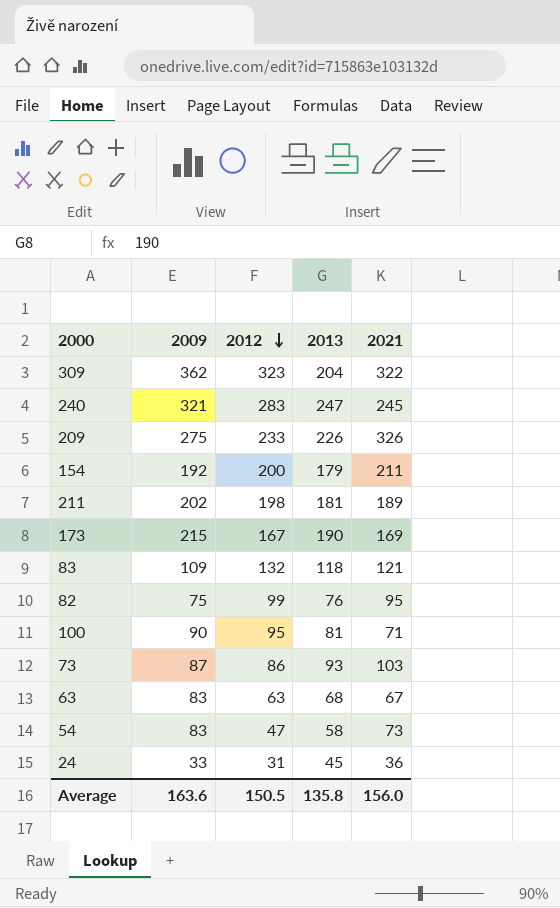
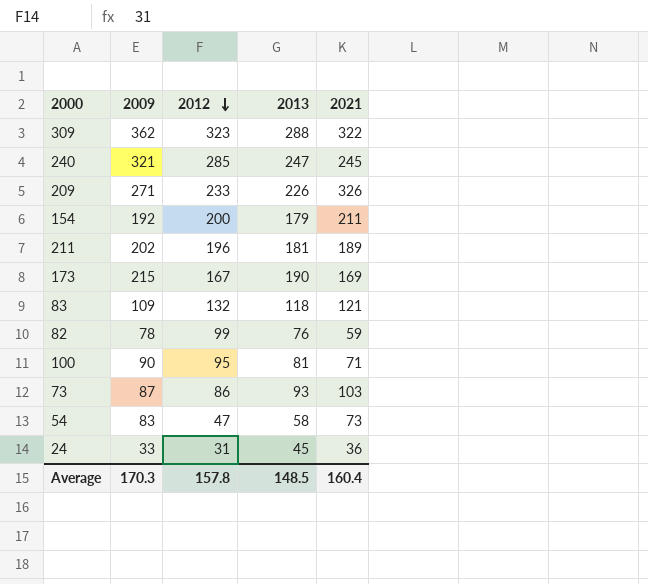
row 63: 83 | 63 | 68 | 67 -> none
309 | 2013: 204 -> 288
240 | 2012: 283 -> 285
209 | 2009: 275 -> 271
211 | 2012: 198 -> 196
82 | 2009: 75 -> 78
82 | 2021: 95 -> 59
Average | 2009: 163.6 -> 170.3
Average | 2012: 150.5 -> 157.8
Average | 2013: 135.8 -> 148.5
Average | 2021: 156.0 -> 160.4

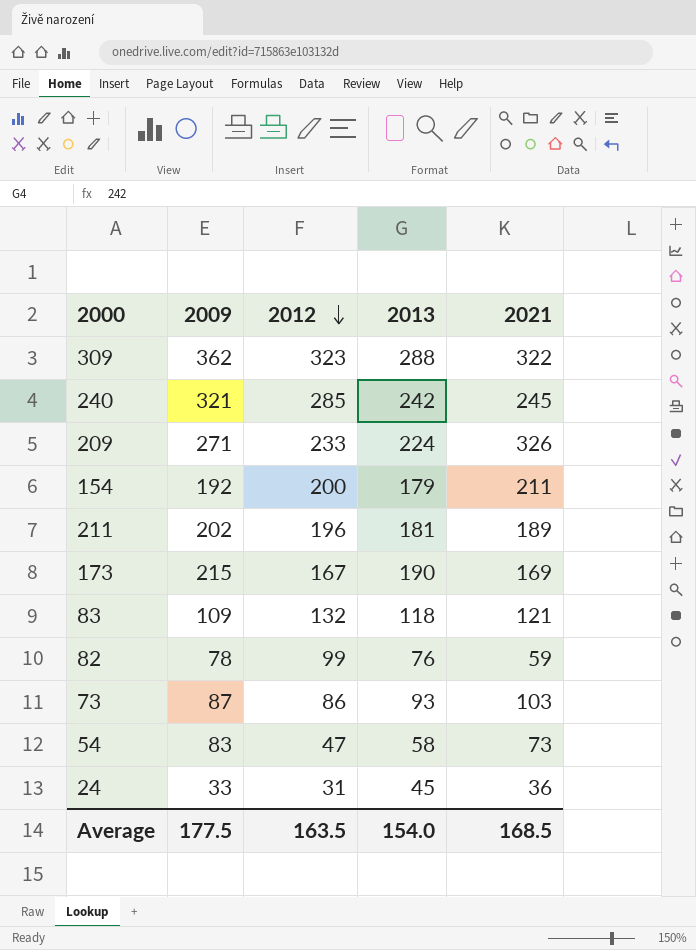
row 100: 90 | 95 | 81 | 71 -> none
240 | 2013: 247 -> 242
209 | 2013: 226 -> 224
Average | 2009: 170.3 -> 177.5
Average | 2012: 157.8 -> 163.5
Average | 2013: 148.5 -> 154.0
Average | 2021: 160.4 -> 168.5

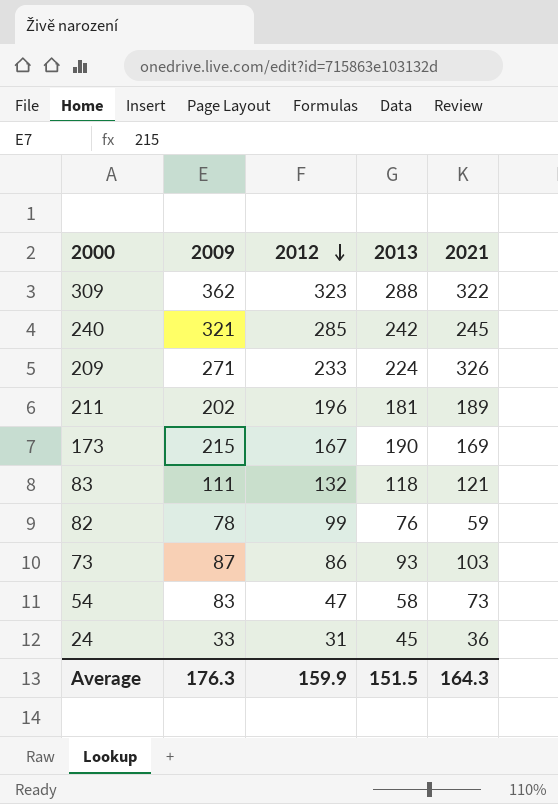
row 154: 192 | 200 | 179 | 211 -> none
83 | 2009: 109 -> 111
Average | 2009: 177.5 -> 176.3
Average | 2012: 163.5 -> 159.9
Average | 2013: 154.0 -> 151.5
Average | 2021: 168.5 -> 164.3

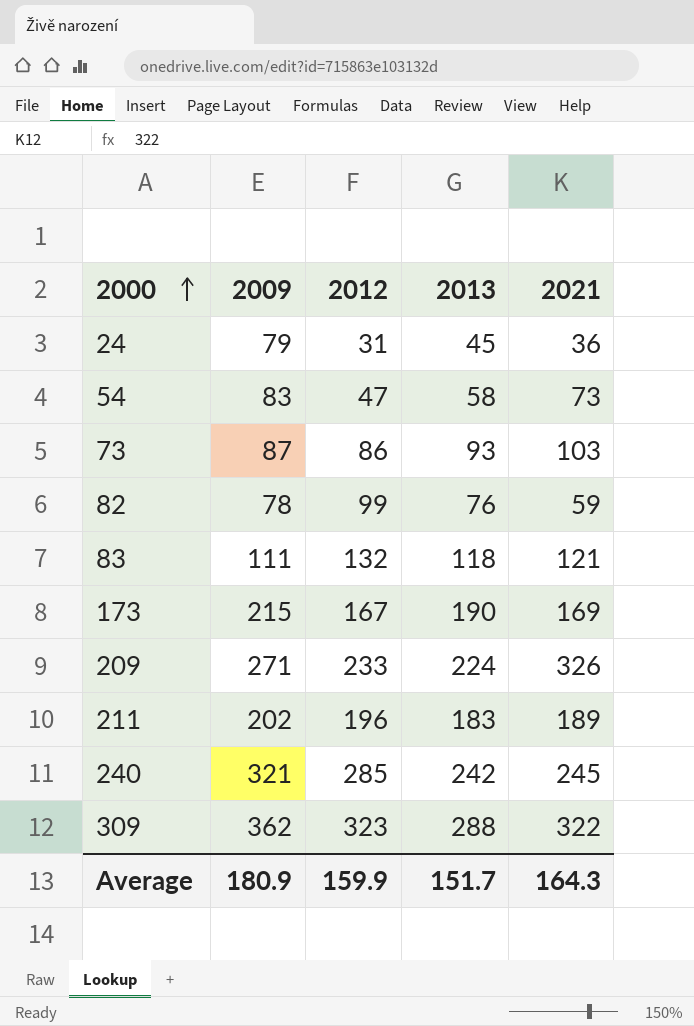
row order: 2012 descending -> 2000 ascending
24 | 2009: 33 -> 79
211 | 2013: 181 -> 183
Average | 2009: 176.3 -> 180.9
Average | 2013: 151.5 -> 151.7

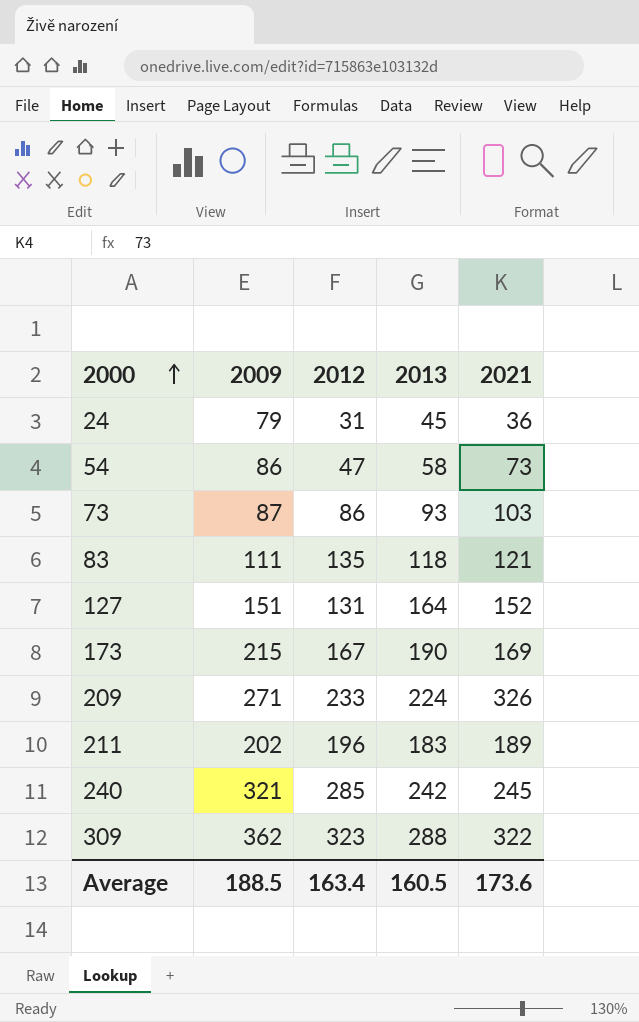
row 82: 78 | 99 | 76 | 59 -> none
54 | 2009: 83 -> 86
83 | 2012: 132 -> 135
row 127: none -> 151 | 131 | 164 | 152
Average | 2009: 180.9 -> 188.5
Average | 2012: 159.9 -> 163.4
Average | 2013: 151.7 -> 160.5
Average | 2021: 164.3 -> 173.6

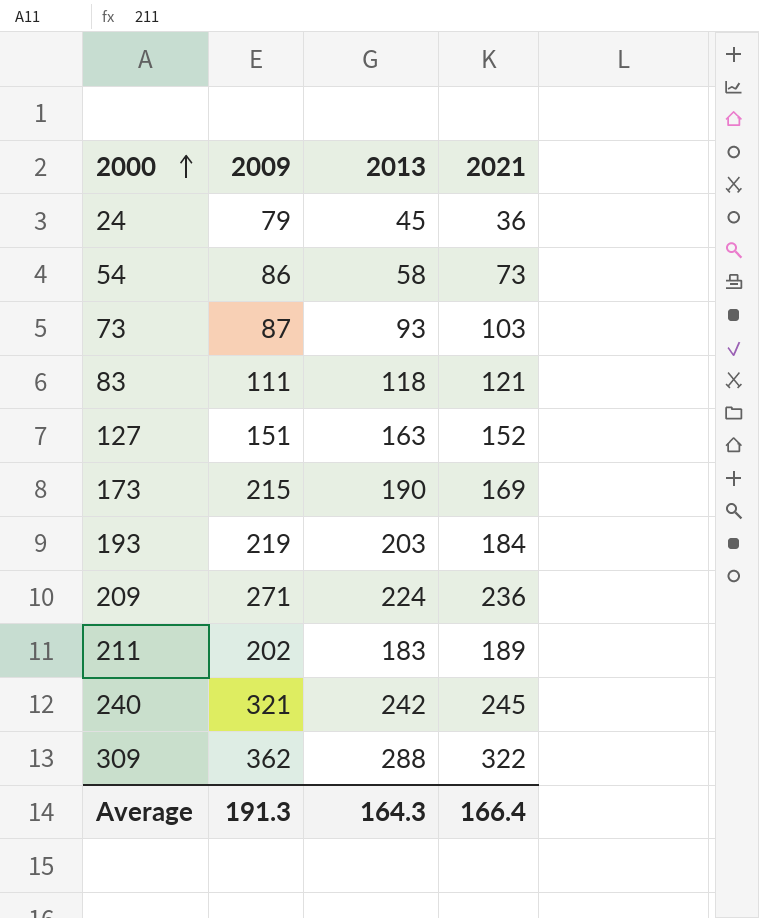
column 2012 | position: 3 -> none
127 | 2013: 164 -> 163
row 193: none -> 219 | 203 | 184
209 | 2021: 326 -> 236
Average | 2009: 188.5 -> 191.3
Average | 2013: 160.5 -> 164.3
Average | 2021: 173.6 -> 166.4

